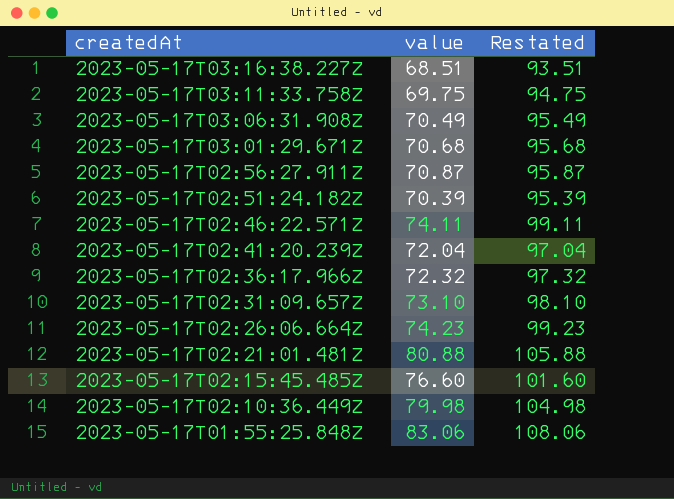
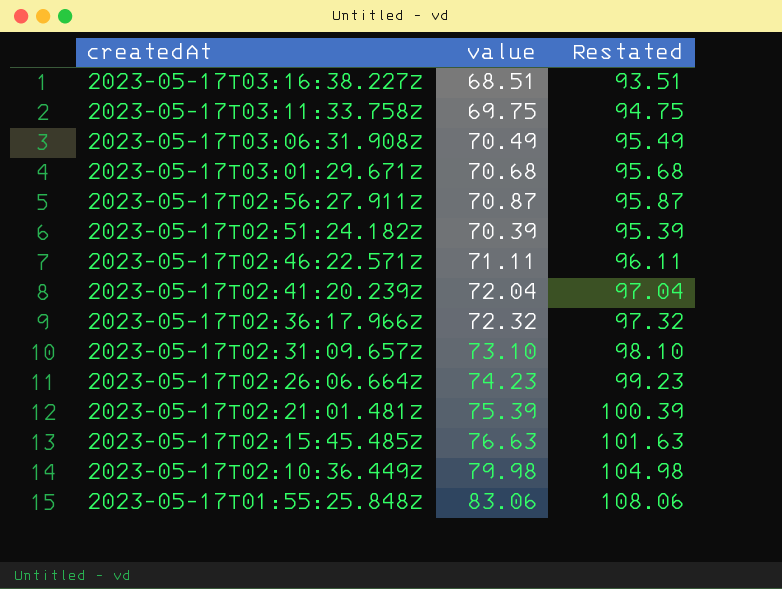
2023-05-17T02:46:22.571Z | value: 74.11 -> 71.11
2023-05-17T02:46:22.571Z | Restated: 99.11 -> 96.11
2023-05-17T02:21:01.481Z | value: 80.88 -> 75.39
2023-05-17T02:21:01.481Z | Restated: 105.88 -> 100.39
2023-05-17T02:15:45.485Z | value: 76.60 -> 76.63
2023-05-17T02:15:45.485Z | Restated: 101.60 -> 101.63

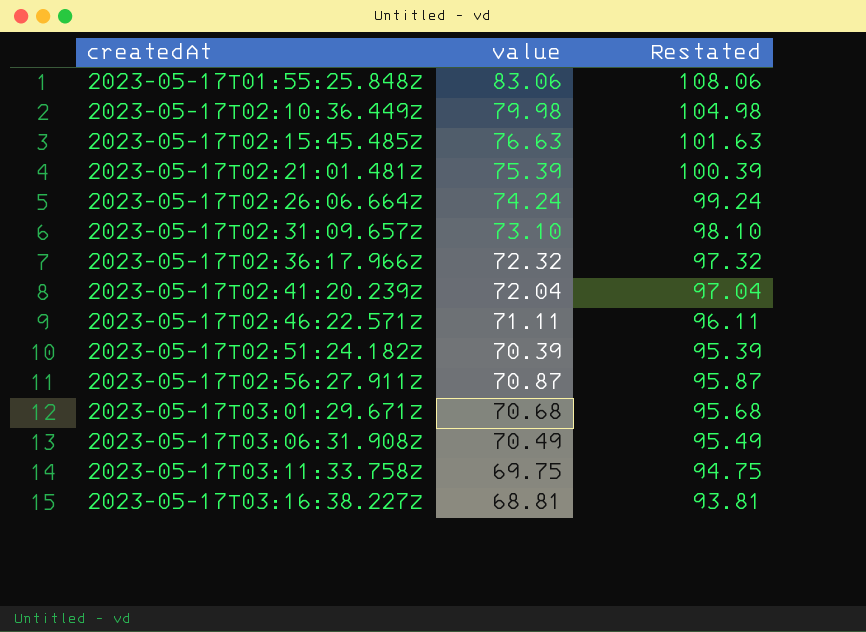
row order: createdAt descending -> createdAt ascending
2023-05-17T02:26:06.664Z | value: 74.23 -> 74.24
2023-05-17T02:26:06.664Z | Restated: 99.23 -> 99.24
2023-05-17T03:16:38.227Z | value: 68.51 -> 68.81
2023-05-17T03:16:38.227Z | Restated: 93.51 -> 93.81

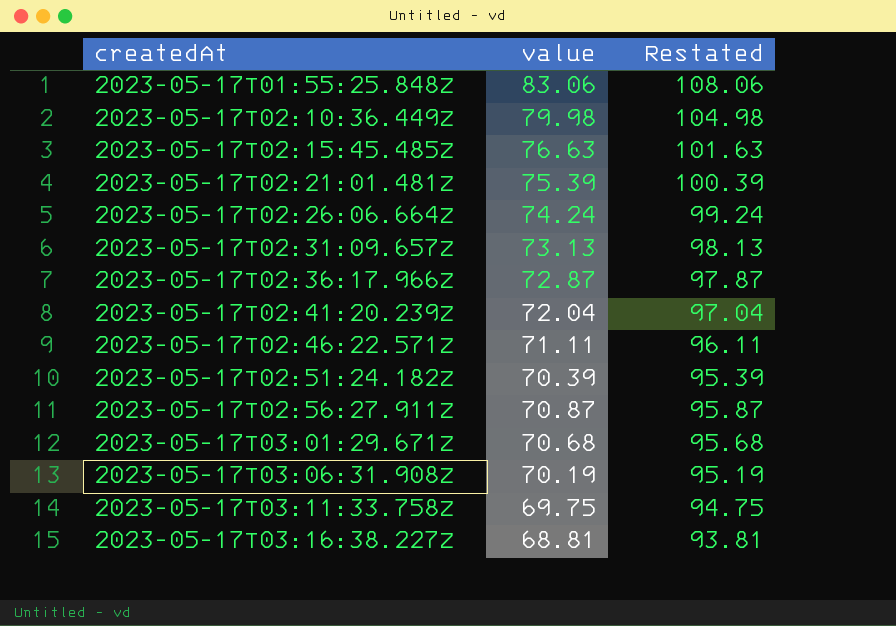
2023-05-17T02:31:09.657Z | value: 73.10 -> 73.13
2023-05-17T02:31:09.657Z | Restated: 98.10 -> 98.13
2023-05-17T02:36:17.966Z | value: 72.32 -> 72.87
2023-05-17T02:36:17.966Z | Restated: 97.32 -> 97.87
2023-05-17T03:06:31.908Z | value: 70.49 -> 70.19
2023-05-17T03:06:31.908Z | Restated: 95.49 -> 95.19

